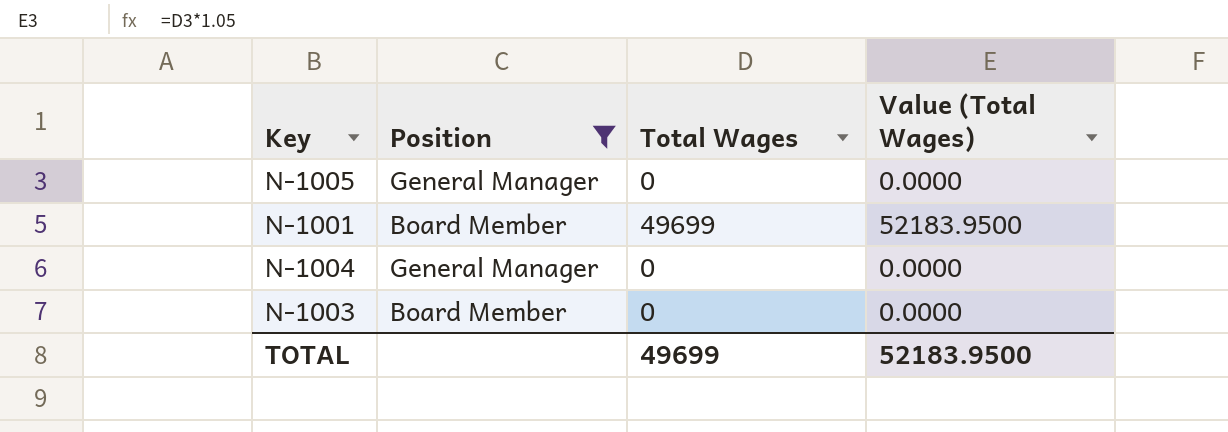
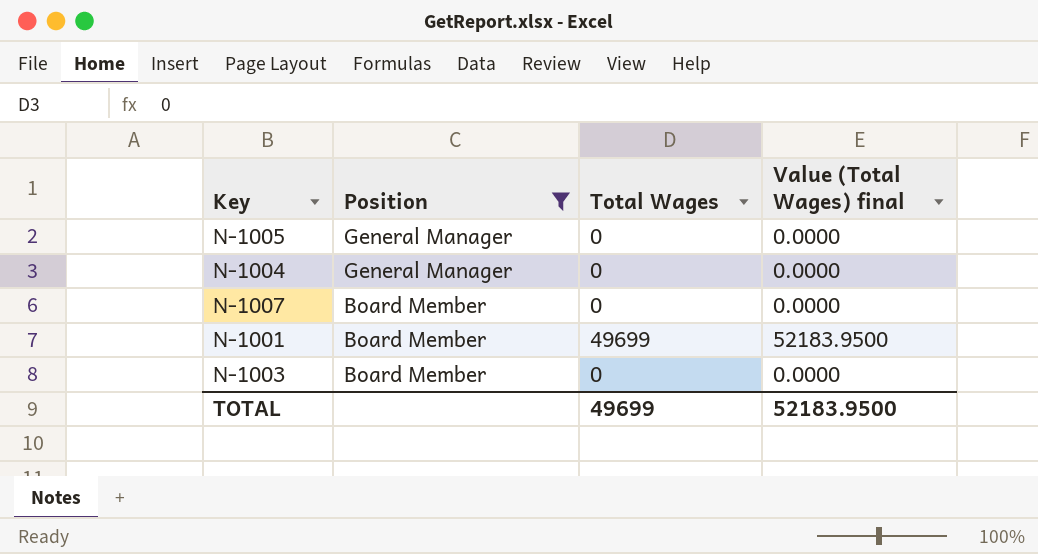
row order: none -> Position descending
column name: Value (Total Wages) -> Value (Total Wages) final
row N-1007: none -> Board Member | 0 | 0.0000

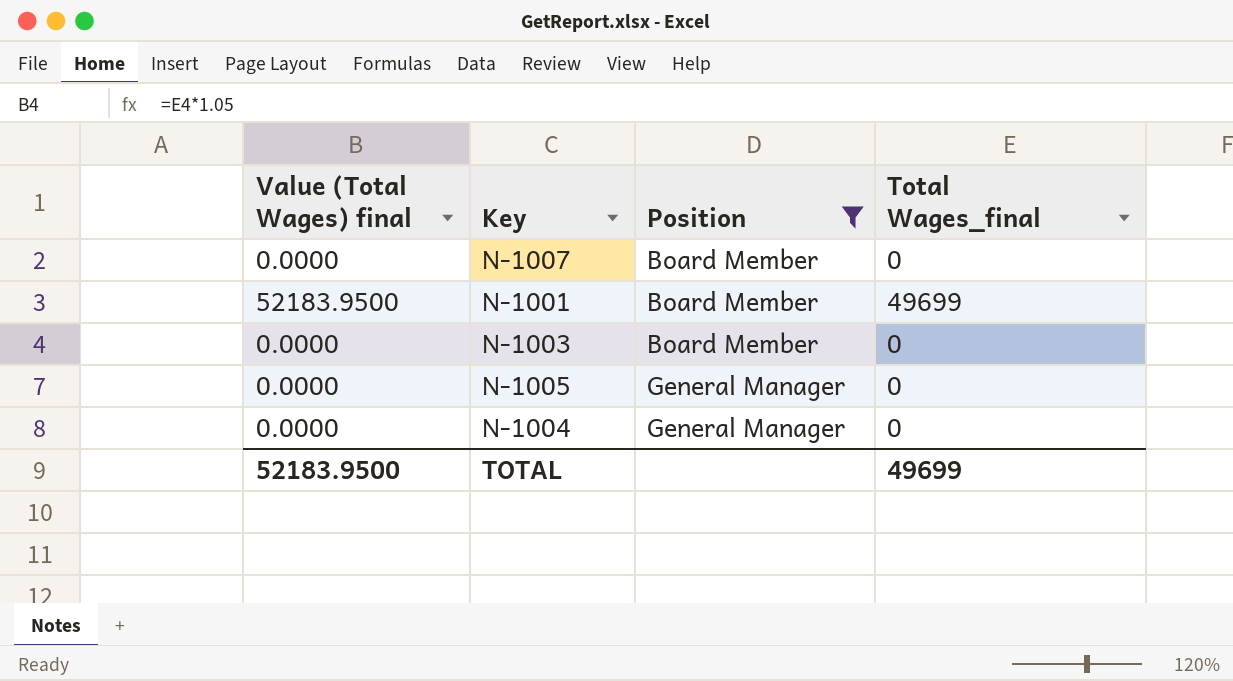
row order: Position descending -> Position ascending
column Value (Total Wages) final | position: 4 -> 1
column name: Total Wages -> Total Wages_final

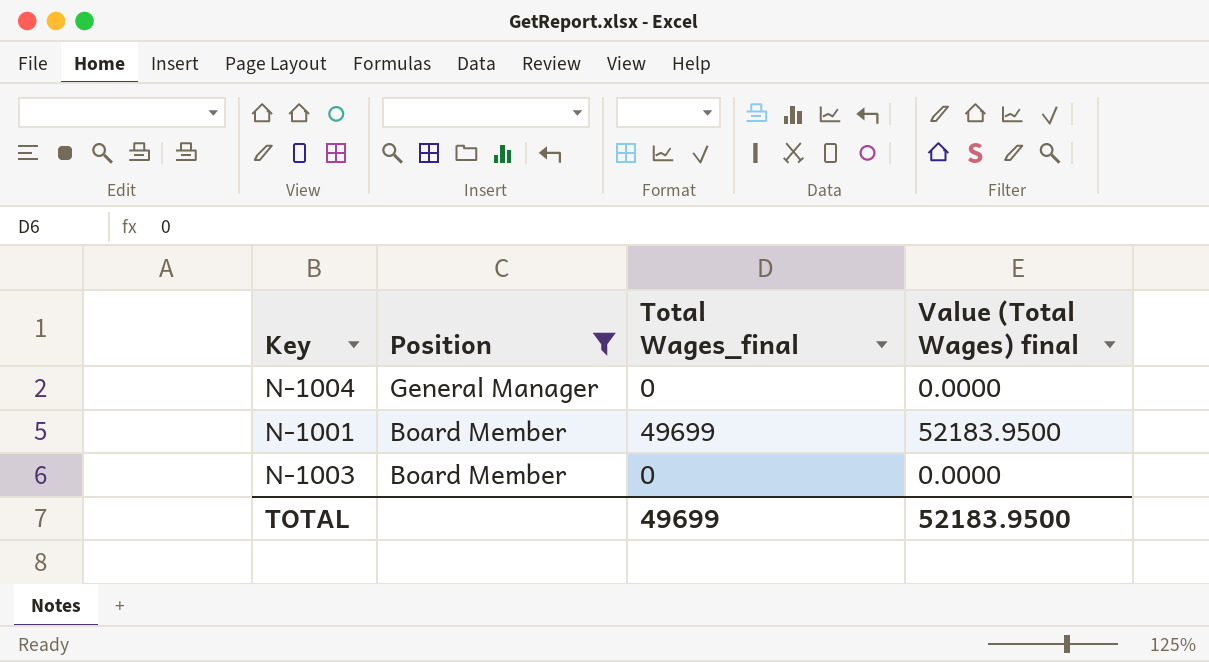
row order: Position ascending -> Position descending
column Value (Total Wages) final | position: 1 -> 4
row N-1007: 0.0000 | Board Member | 0 -> none
row N-1005: 0.0000 | General Manager | 0 -> none

